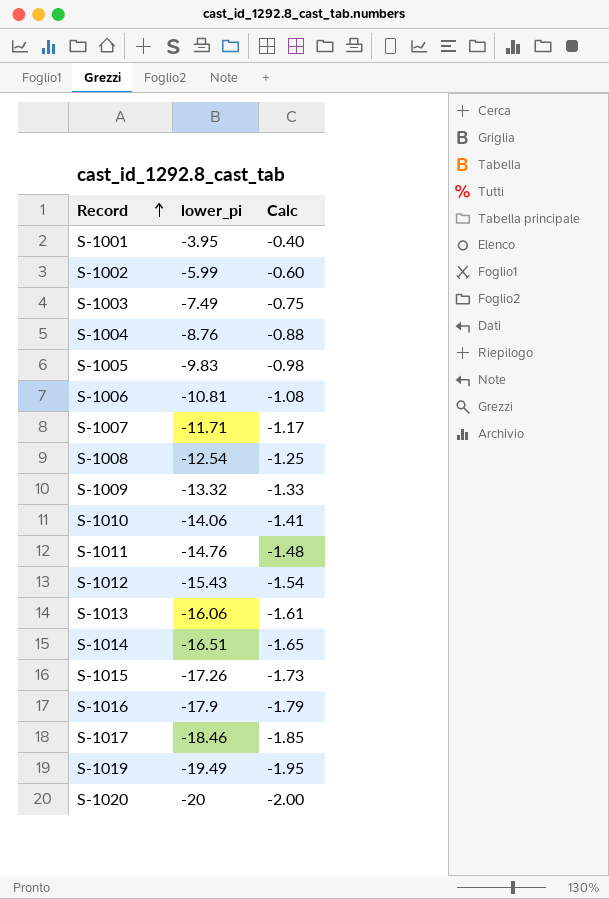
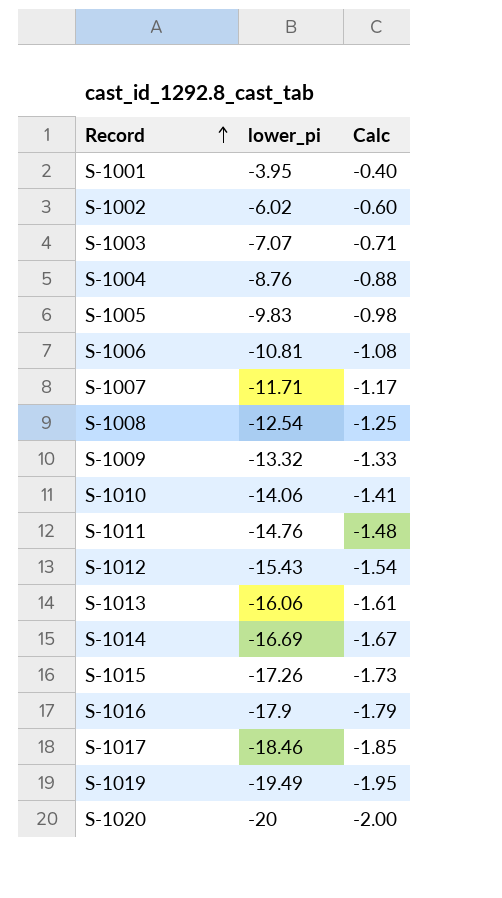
S-1002 | lower_pi: -5.99 -> -6.02
S-1003 | lower_pi: -7.49 -> -7.07
S-1003 | Calc: -0.75 -> -0.71
S-1014 | lower_pi: -16.51 -> -16.69
S-1014 | Calc: -1.65 -> -1.67

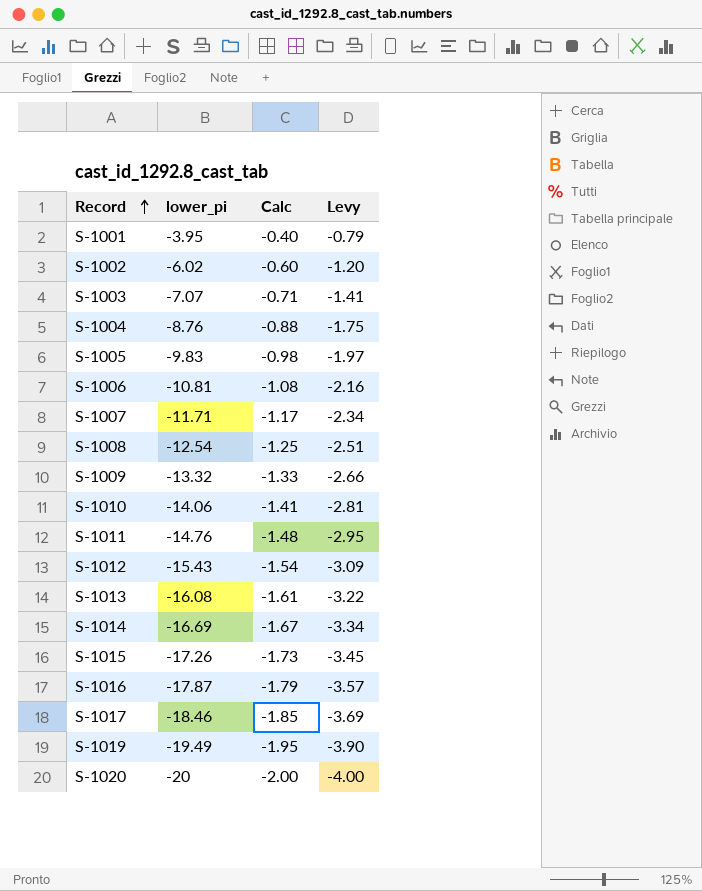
column Levy | formula: none -> [lower_pi] * 0.2
S-1013 | lower_pi: -16.06 -> -16.08
S-1016 | lower_pi: -17.9 -> -17.87

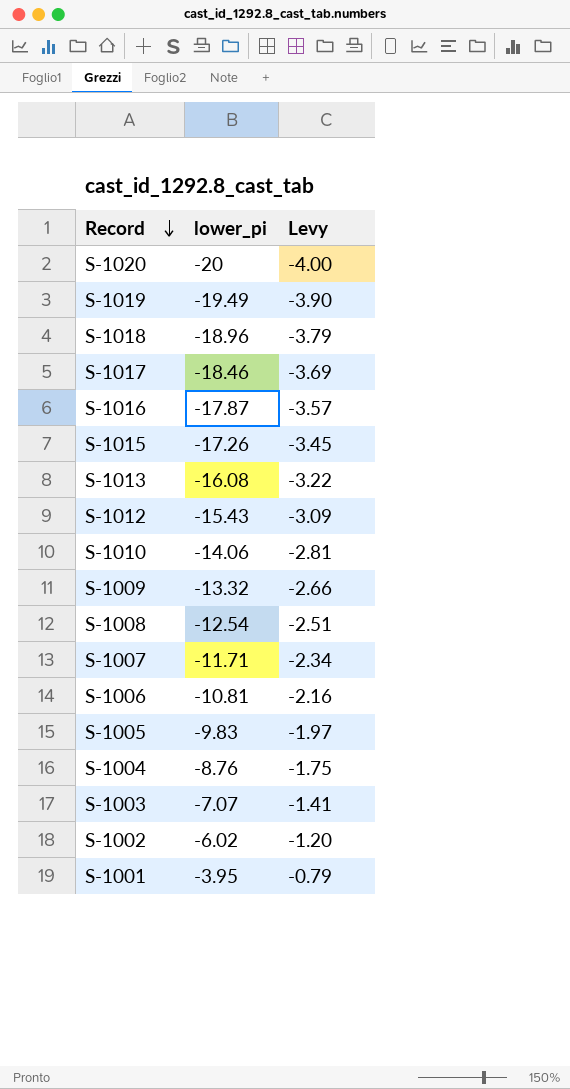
row order: Record ascending -> Record descending
column Calc | formula: [lower_pi] * 0.1 -> none
row S-1011: -14.76 | -1.48 | -2.95 -> none
row S-1014: -16.69 | -1.67 | -3.34 -> none
row S-1018: none -> -18.96 | -3.79

